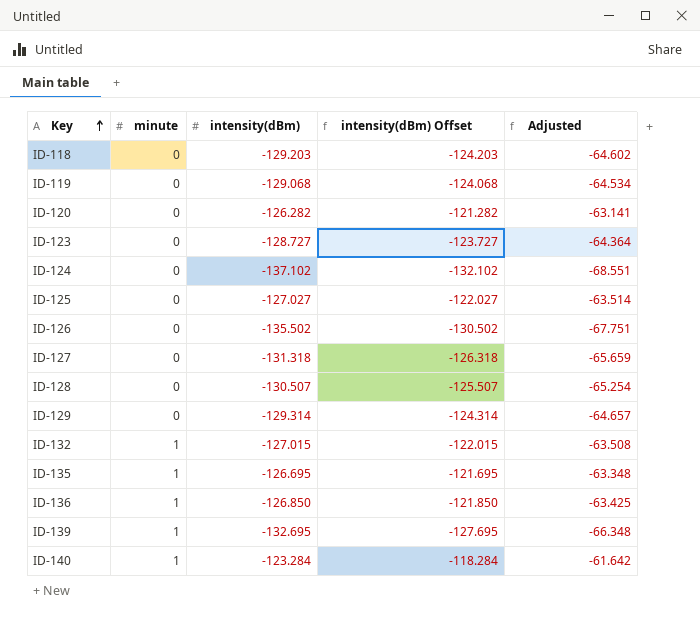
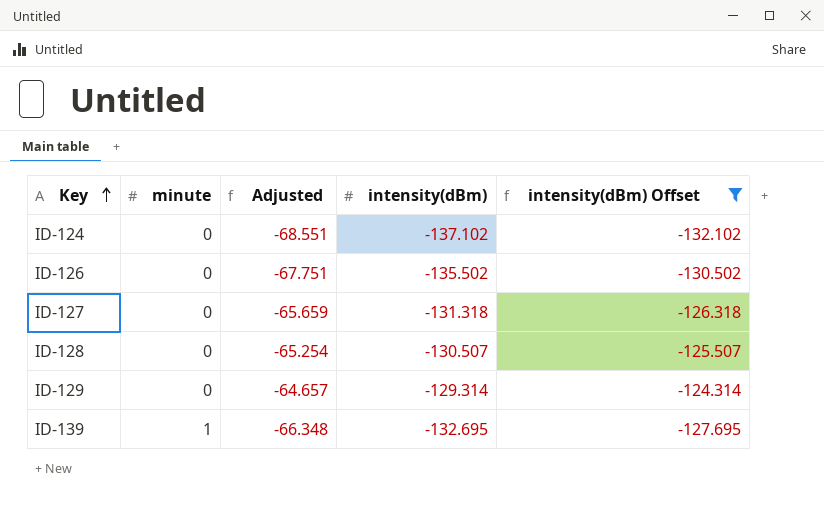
filter: none -> intensity(dBm) Offset <= -124.314
column Adjusted | position: 5 -> 3

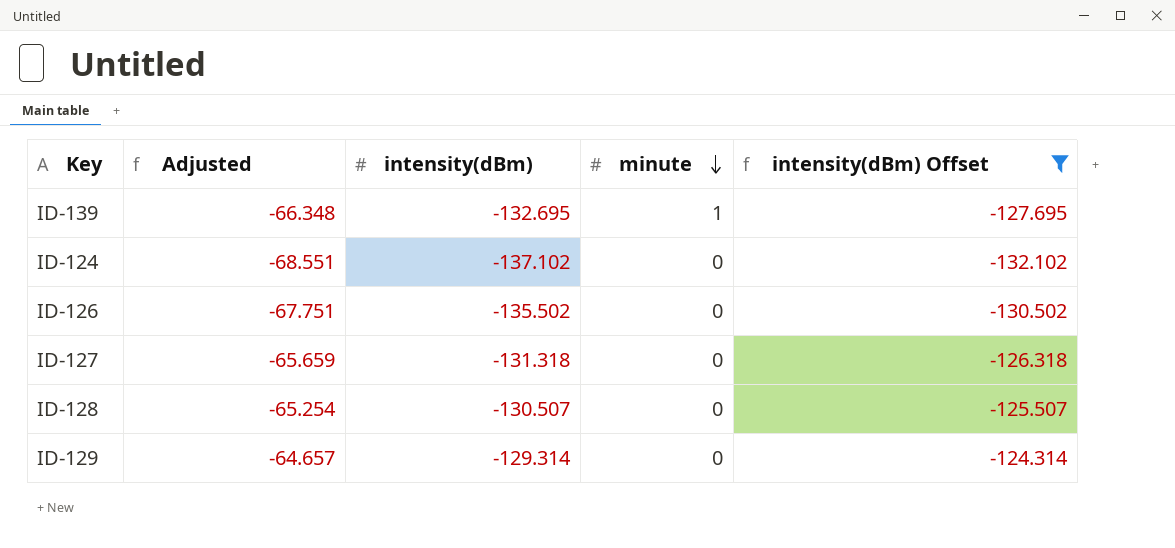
row order: Key ascending -> minute descending
column minute | position: 2 -> 4

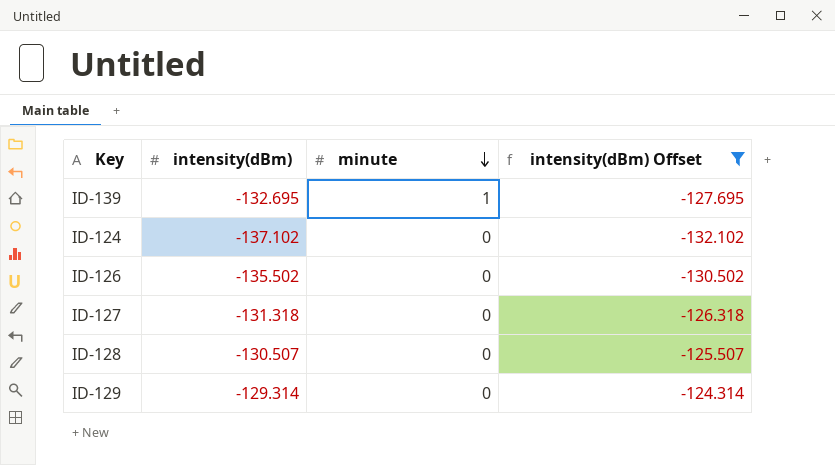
column Adjusted | formula: [intensity(dBm)] * 0.5 -> none

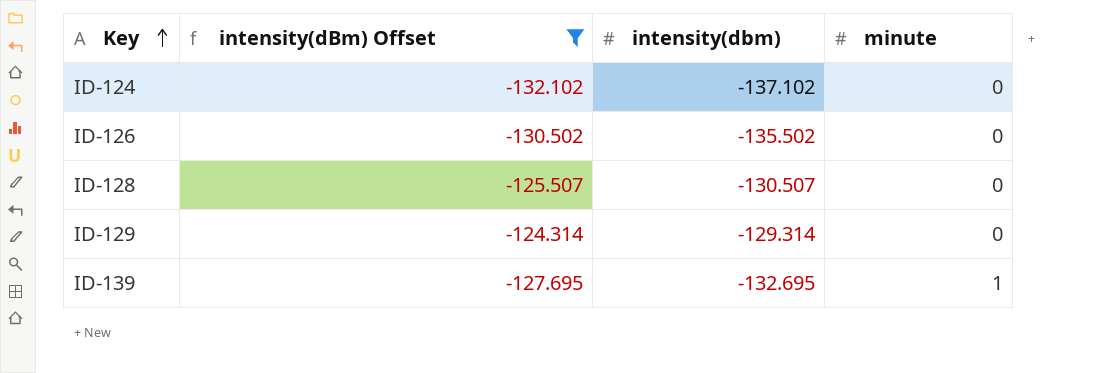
row order: minute descending -> Key ascending
column intensity(dBm) Offset | position: 4 -> 2
column name: intensity(dBm) -> intensity(dbm)
row ID-127: -131.318 | 0 | -126.318 -> none

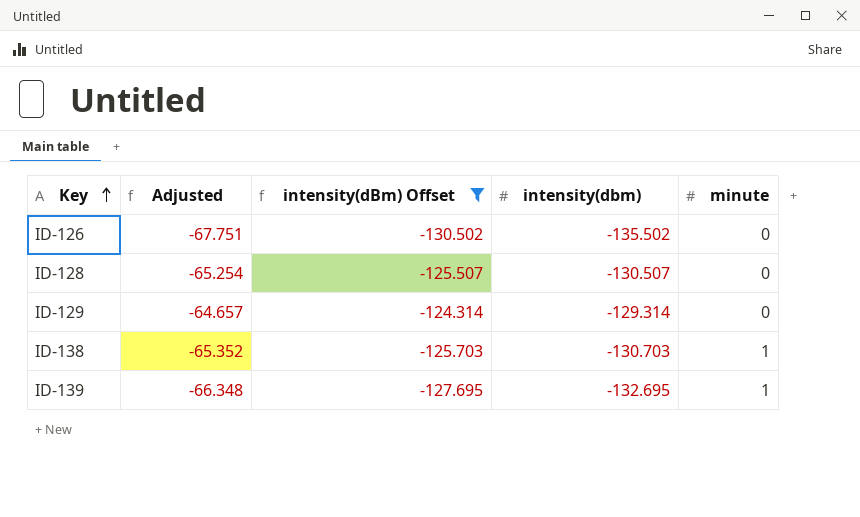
column Adjusted | formula: none -> [intensity(dbm)] * 0.5
row ID-124: -132.102 | -137.102 | 0 -> none
row ID-138: none -> -65.352 | -125.703 | -130.703 | 1

